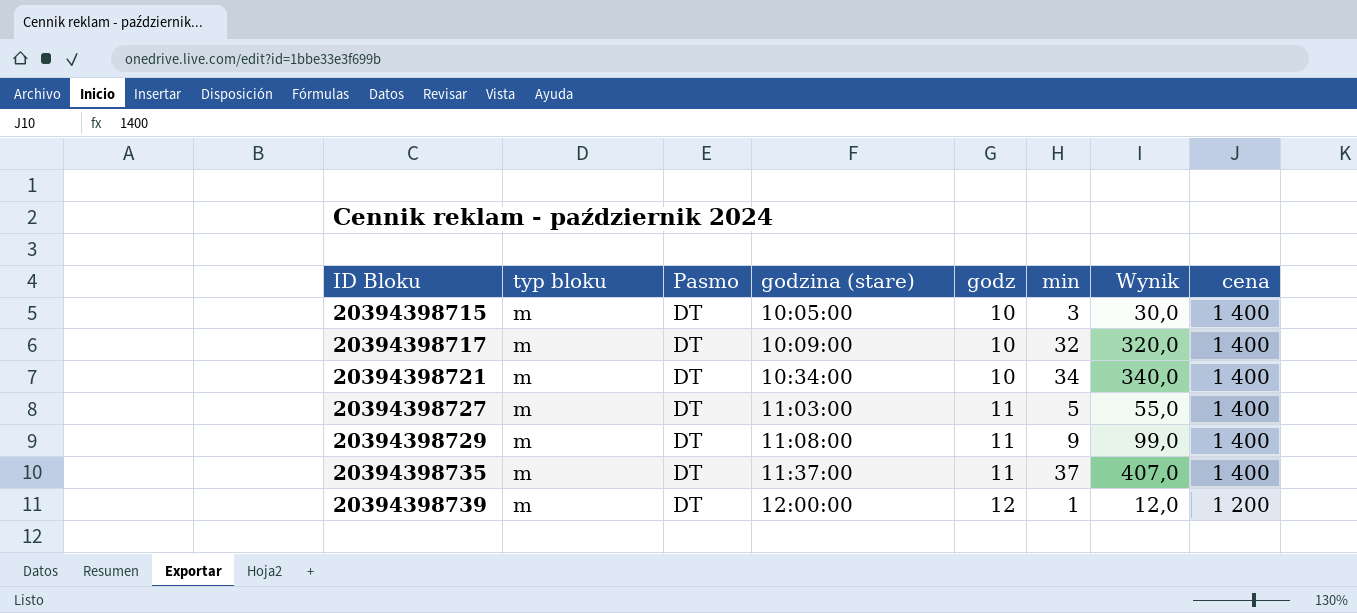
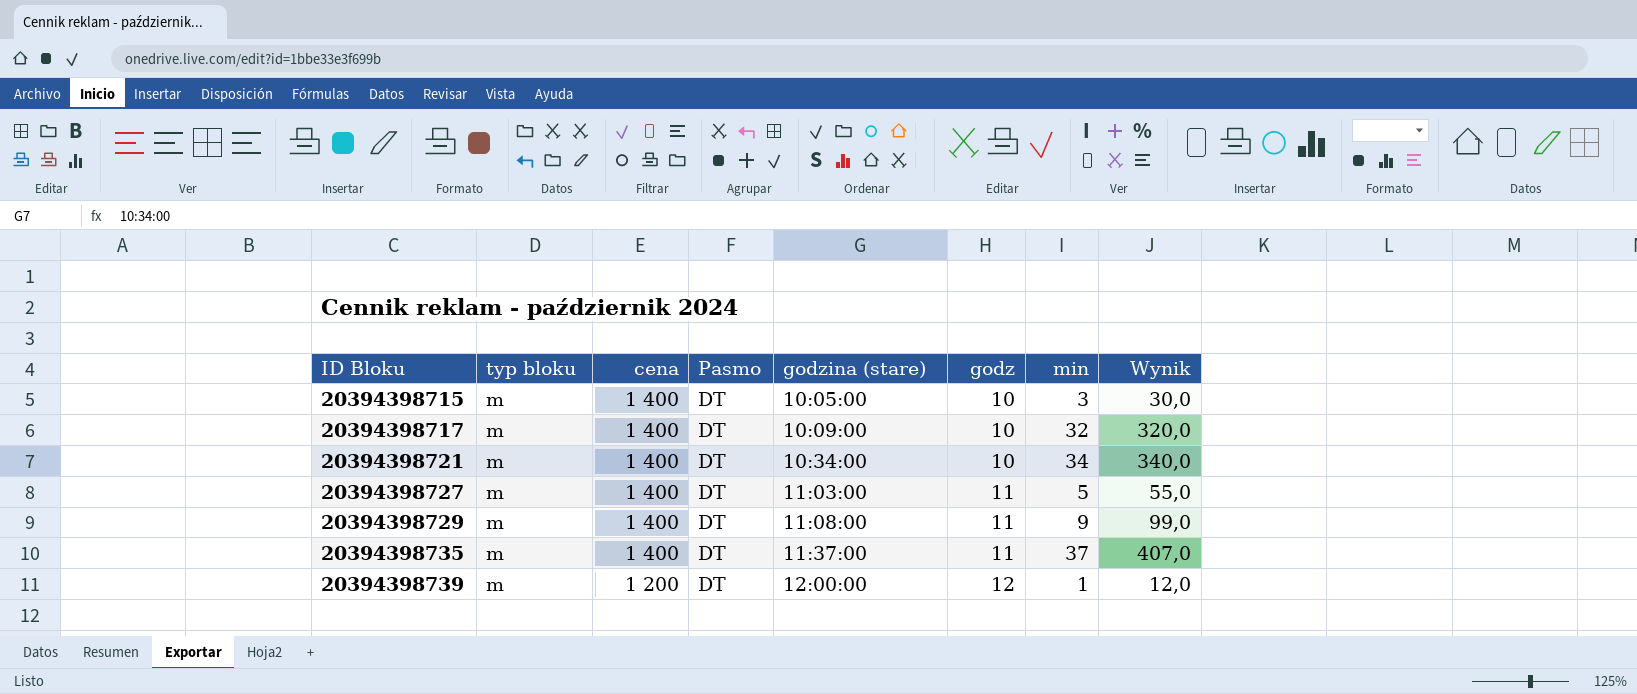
column cena | position: 8 -> 3

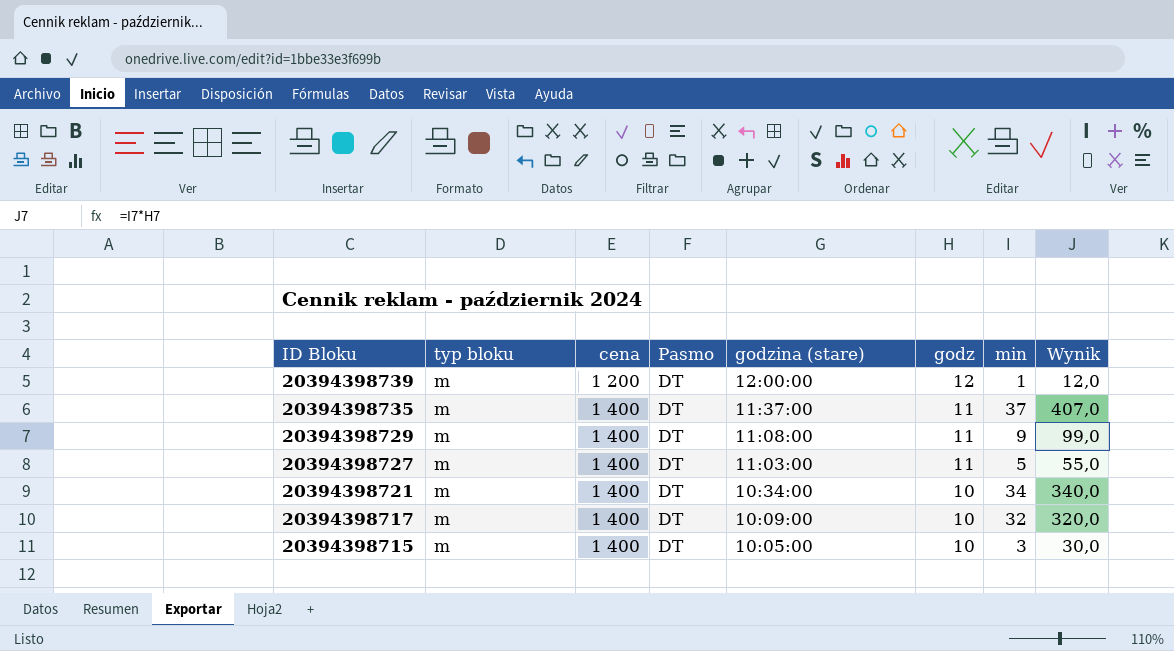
row order: ID Bloku ascending -> ID Bloku descending

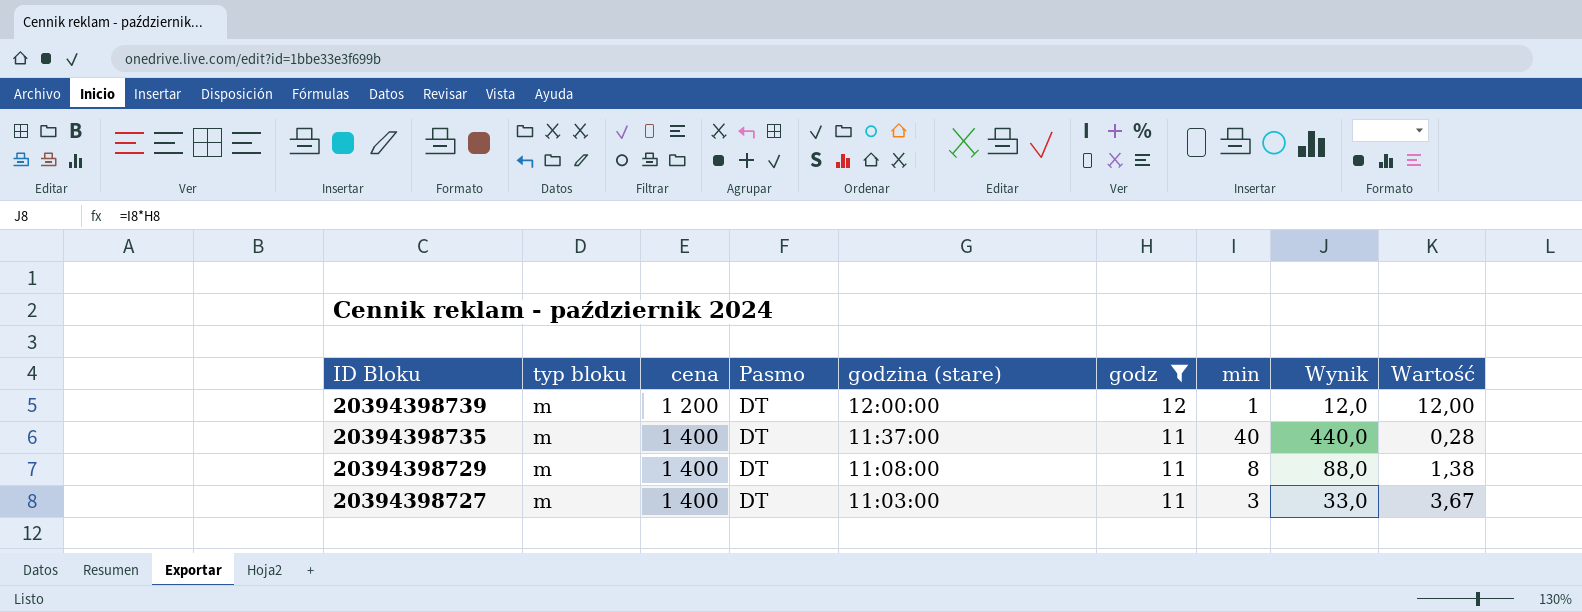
filter: none -> godz != 10
column Wartość | formula: none -> [godz] / [min]
20394398735 | min: 37 -> 40
20394398735 | Wynik: 407,0 -> 440,0
20394398729 | min: 9 -> 8
20394398729 | Wynik: 99,0 -> 88,0
20394398727 | min: 5 -> 3
20394398727 | Wynik: 55,0 -> 33,0

